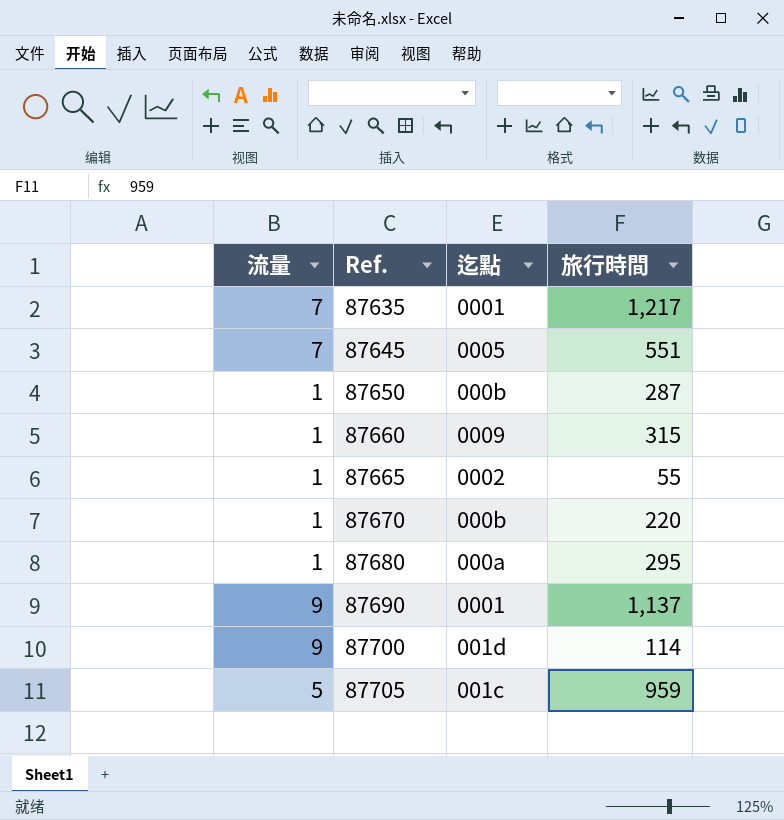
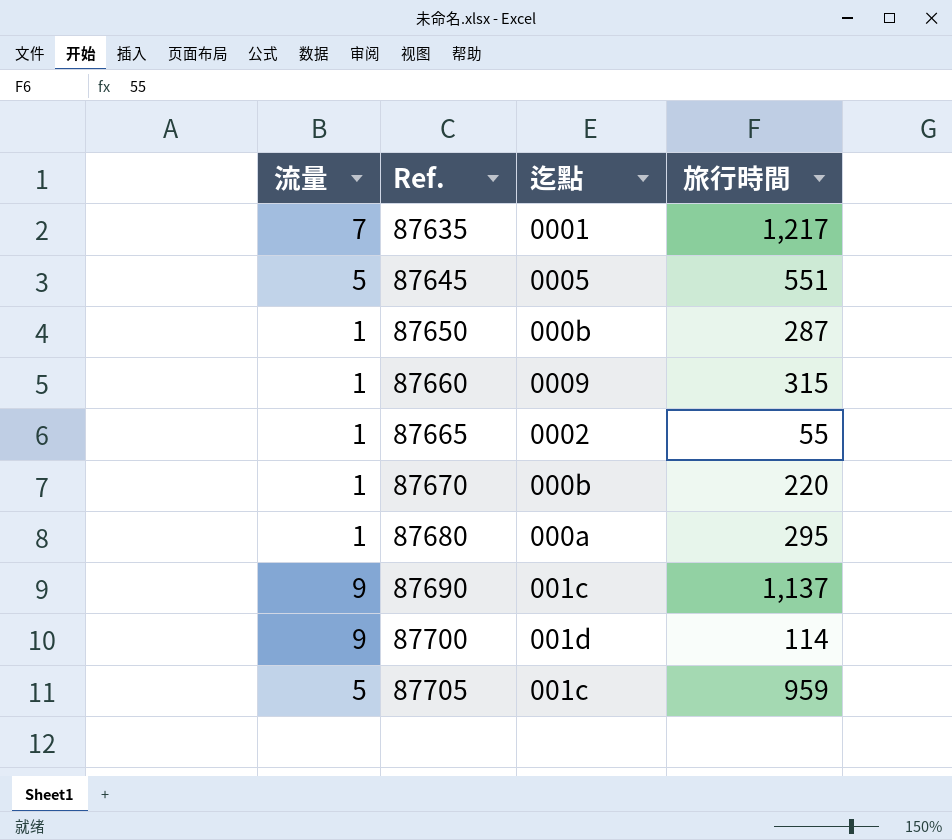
87645 | 流量: 7 -> 5
87690 | 迄點: 0001 -> 001c

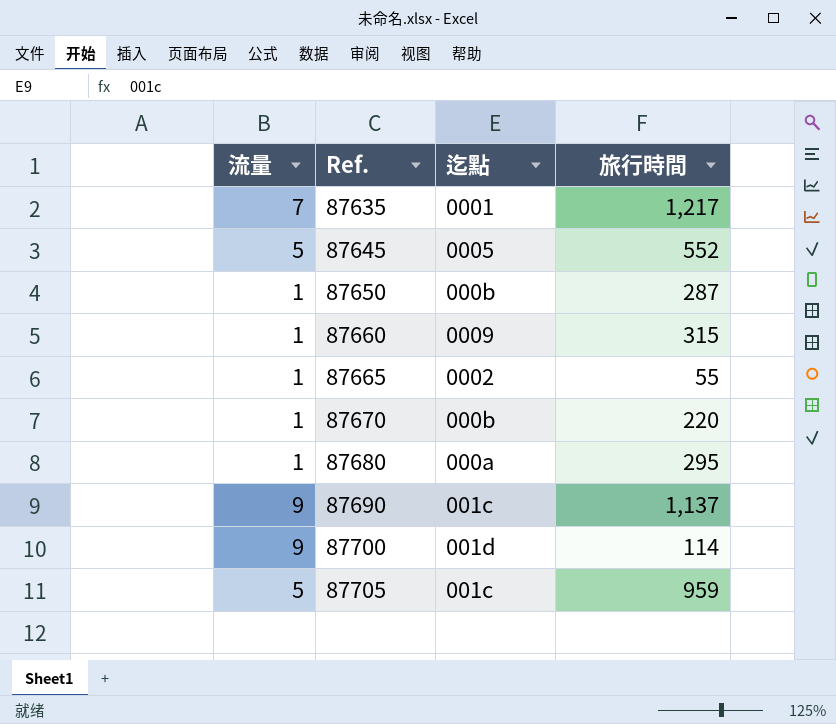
87645 | 旅行時間: 551 -> 552

